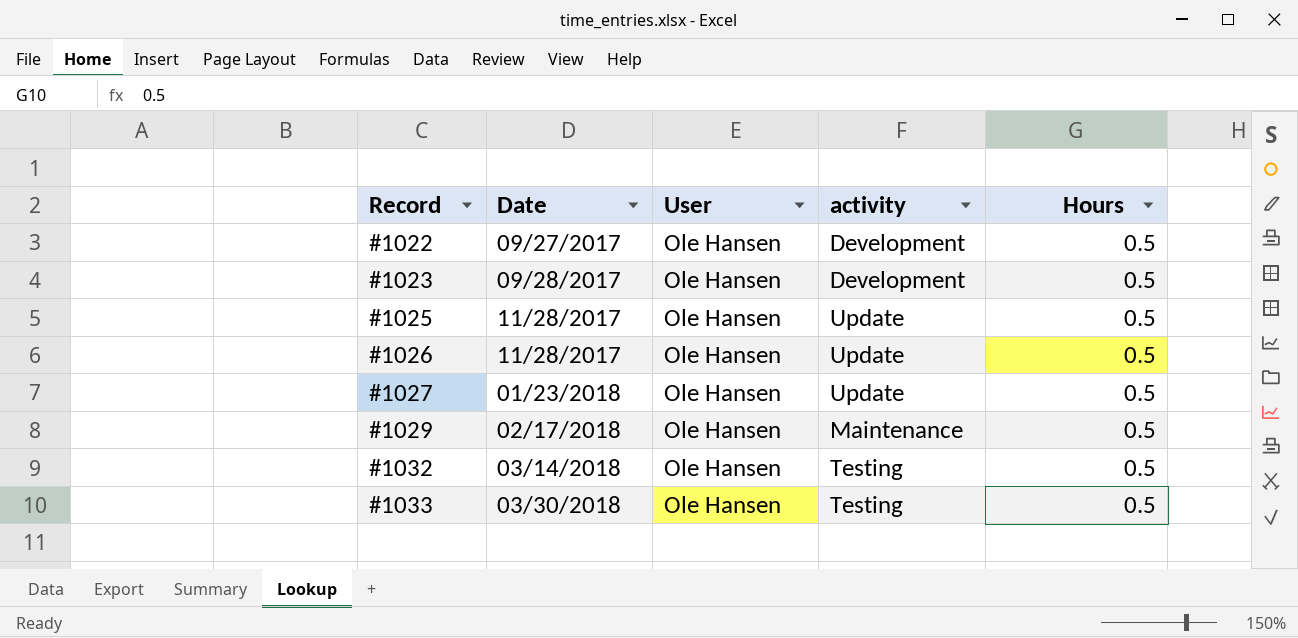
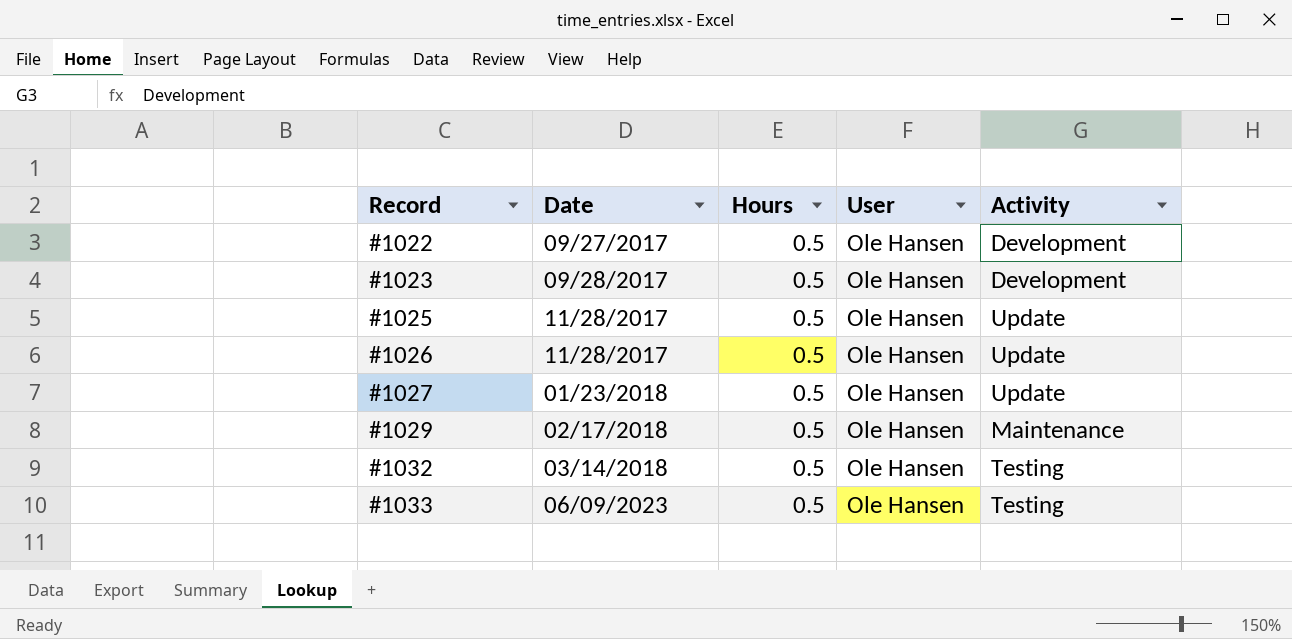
column Hours | position: 5 -> 3
column name: activity -> Activity
#1033 | Date: 03/30/2018 -> 06/09/2023

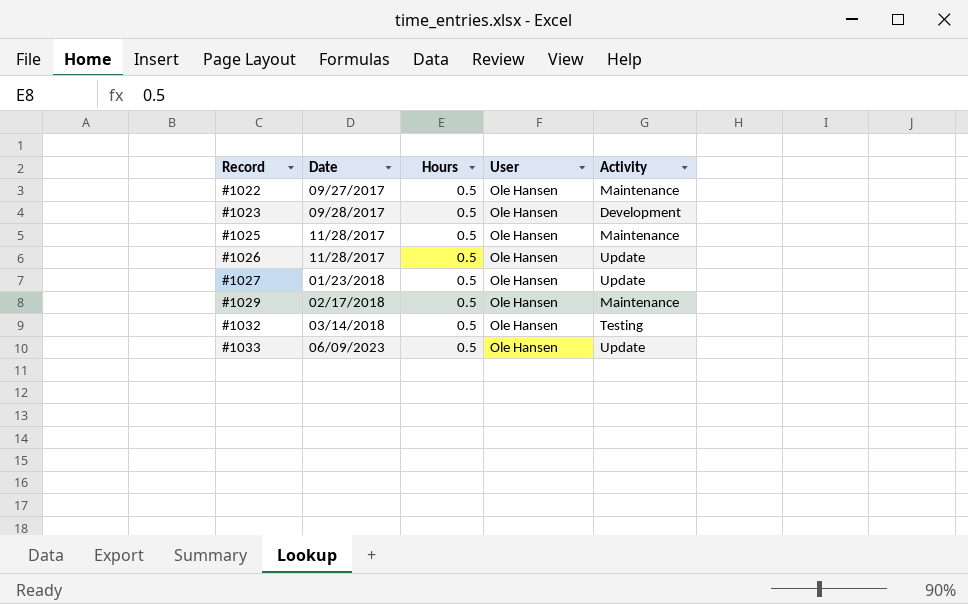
#1022 | Activity: Development -> Maintenance
#1025 | Activity: Update -> Maintenance
#1033 | Activity: Testing -> Update

